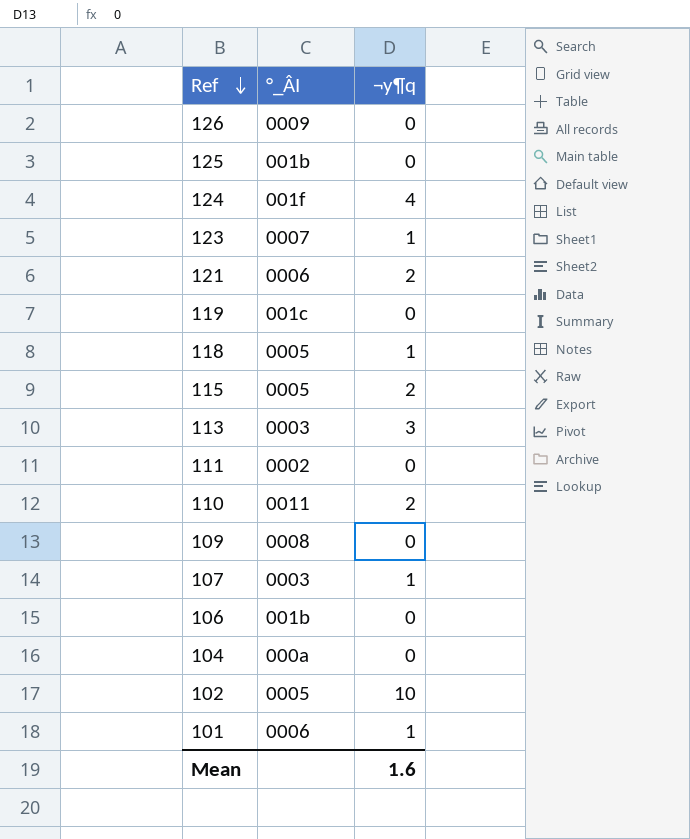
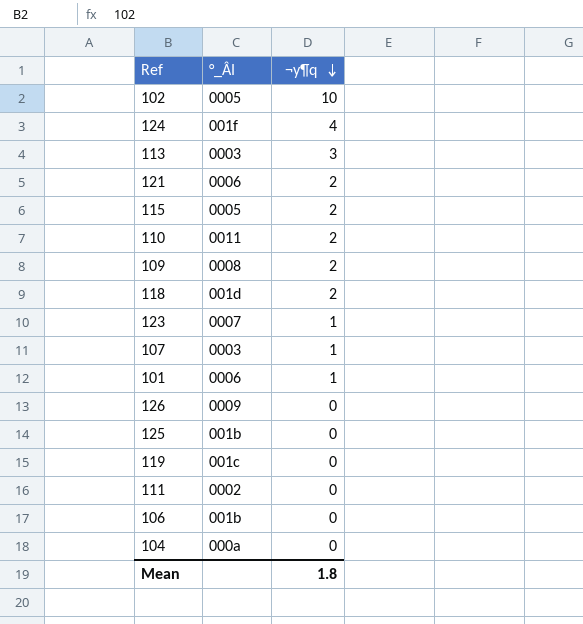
row order: Ref descending -> ¬y¶q descending
109 | ¬y¶q: 0 -> 2
118 | °_ÂI: 0005 -> 001d
118 | ¬y¶q: 1 -> 2
Mean | ¬y¶q: 1.6 -> 1.8

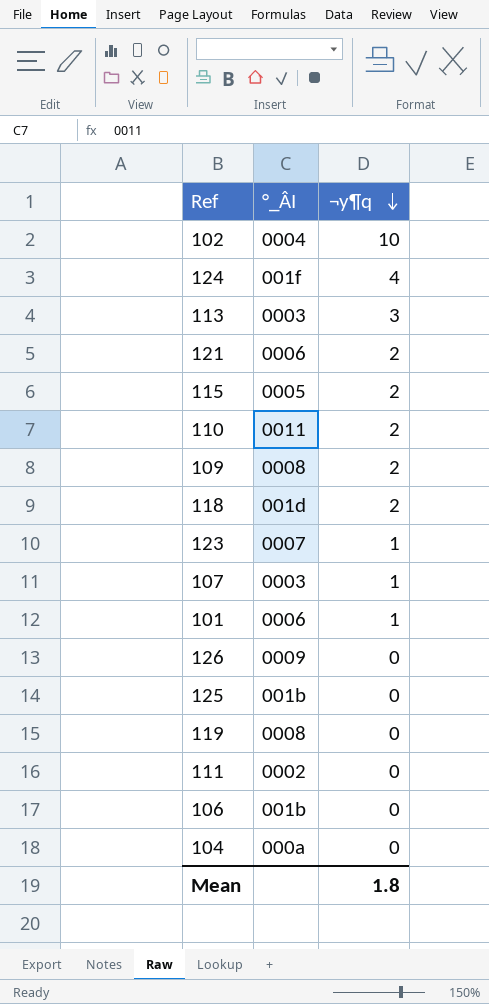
102 | °_ÂI: 0005 -> 0004
119 | °_ÂI: 001c -> 0008

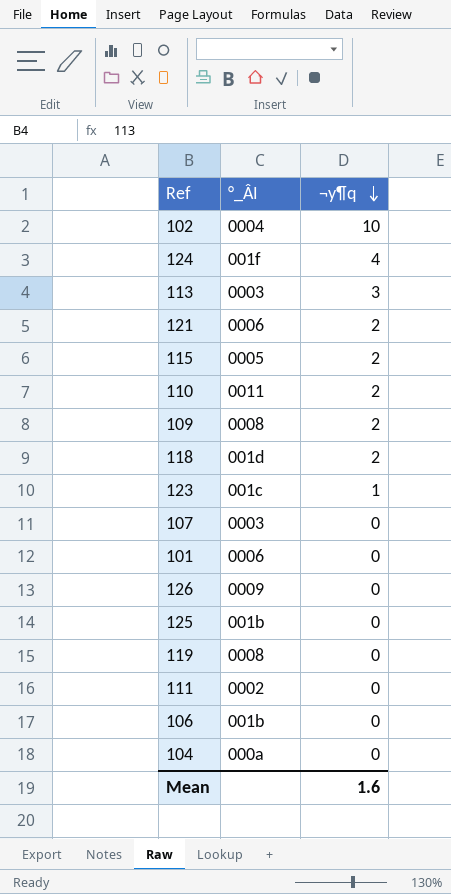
123 | °_ÂI: 0007 -> 001c
107 | ¬y¶q: 1 -> 0
101 | ¬y¶q: 1 -> 0
Mean | ¬y¶q: 1.8 -> 1.6

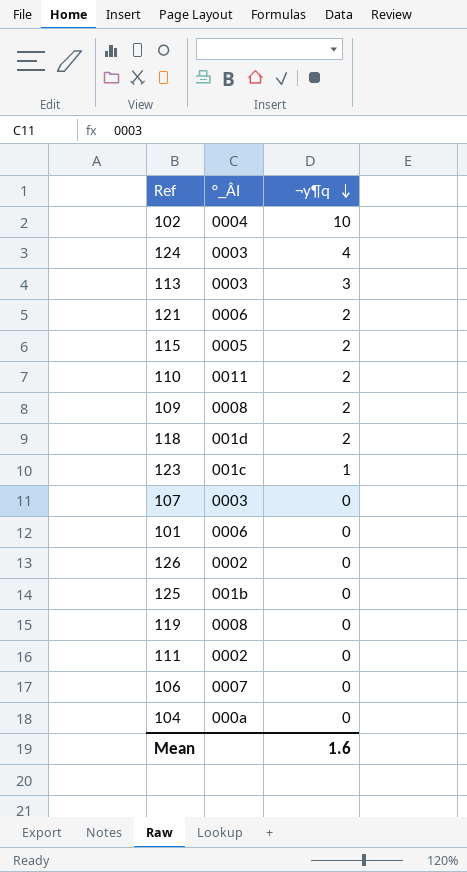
124 | °_ÂI: 001f -> 0003
126 | °_ÂI: 0009 -> 0002
106 | °_ÂI: 001b -> 0007

